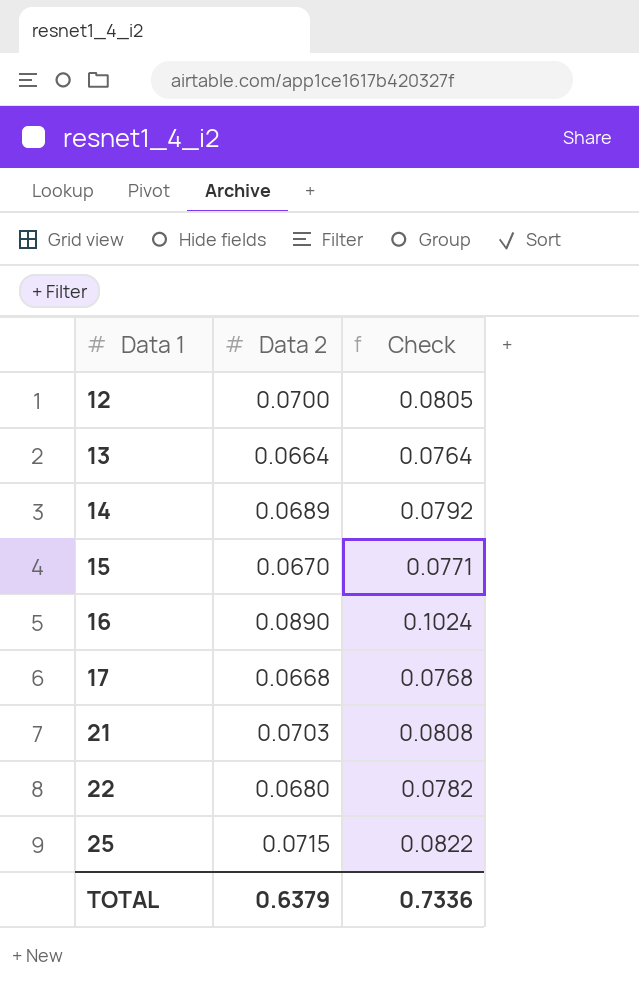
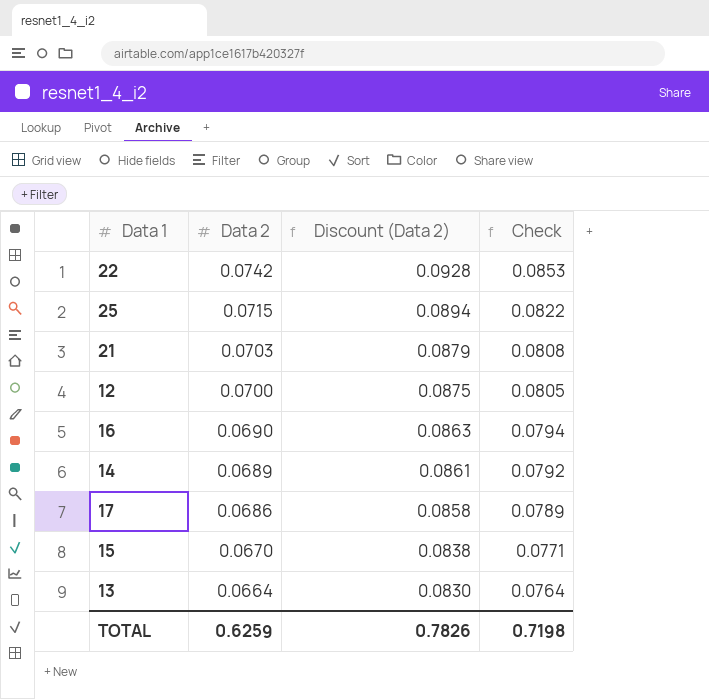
row order: Data 1 ascending -> Data 2 descending
column Discount (Data 2) | formula: none -> [Data 2] * 1.25
22 | Data 2: 0.0680 -> 0.0742
22 | Check: 0.0782 -> 0.0853
16 | Data 2: 0.0890 -> 0.0690
16 | Check: 0.1024 -> 0.0794
17 | Data 2: 0.0668 -> 0.0686
17 | Check: 0.0768 -> 0.0789
TOTAL | Data 2: 0.6379 -> 0.6259
TOTAL | Check: 0.7336 -> 0.7198

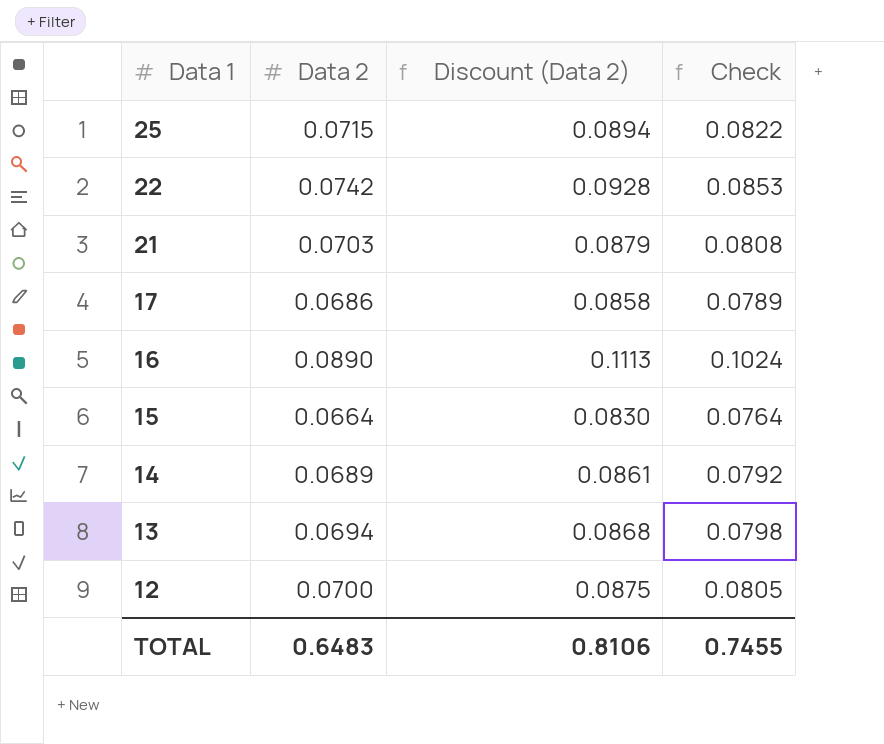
row order: Data 2 descending -> Data 1 descending
16 | Data 2: 0.0690 -> 0.0890
16 | Discount (Data 2): 0.0863 -> 0.1113
16 | Check: 0.0794 -> 0.1024
15 | Data 2: 0.0670 -> 0.0664
15 | Discount (Data 2): 0.0838 -> 0.0830
15 | Check: 0.0771 -> 0.0764
13 | Data 2: 0.0664 -> 0.0694
13 | Discount (Data 2): 0.0830 -> 0.0868
13 | Check: 0.0764 -> 0.0798
TOTAL | Data 2: 0.6259 -> 0.6483
TOTAL | Discount (Data 2): 0.7826 -> 0.8106
TOTAL | Check: 0.7198 -> 0.7455

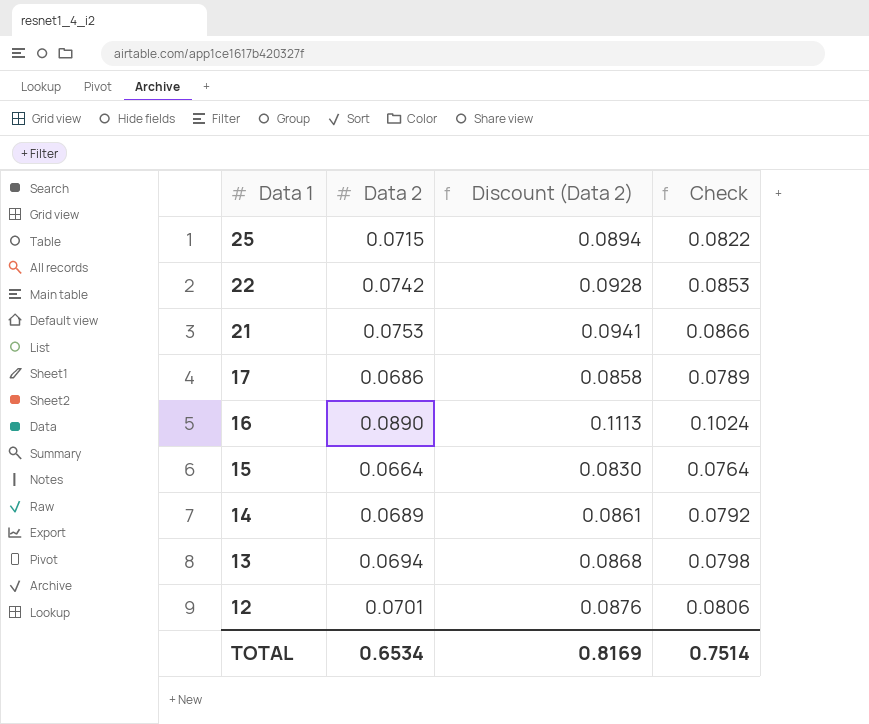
21 | Data 2: 0.0703 -> 0.0753
21 | Discount (Data 2): 0.0879 -> 0.0941
21 | Check: 0.0808 -> 0.0866
12 | Data 2: 0.0700 -> 0.0701
12 | Discount (Data 2): 0.0875 -> 0.0876
12 | Check: 0.0805 -> 0.0806
TOTAL | Data 2: 0.6483 -> 0.6534
TOTAL | Discount (Data 2): 0.8106 -> 0.8169
TOTAL | Check: 0.7455 -> 0.7514

